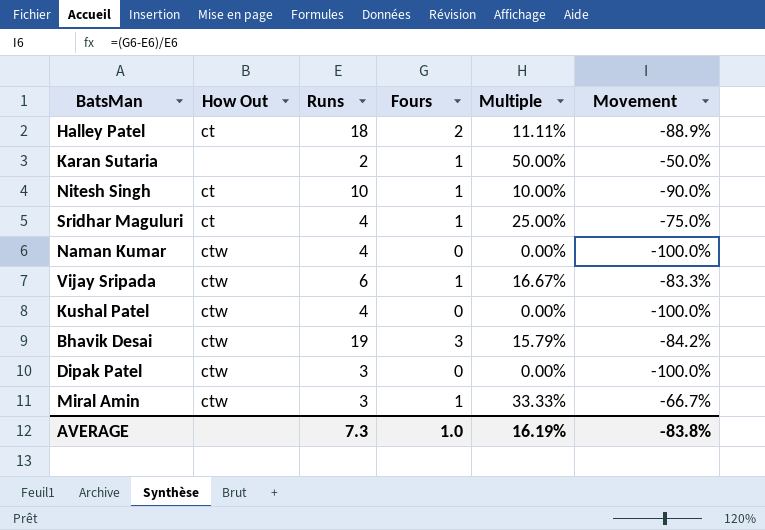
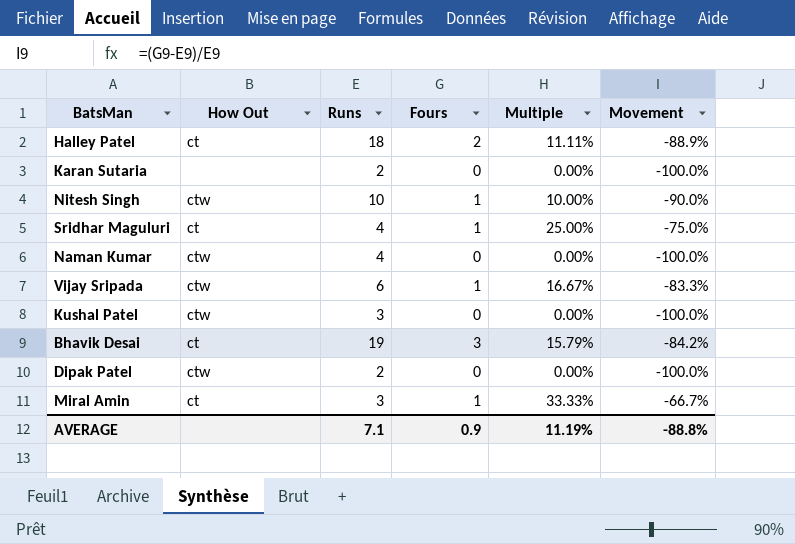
Karan Sutaria | Fours: 1 -> 0
Karan Sutaria | Multiple: 50.00% -> 0.00%
Karan Sutaria | Movement: -50.0% -> -100.0%
Nitesh Singh | How Out: ct -> ctw
Kushal Patel | Runs: 4 -> 3
Bhavik Desai | How Out: ctw -> ct
Dipak Patel | Runs: 3 -> 2
Miral Amin | How Out: ctw -> ct
AVERAGE | Runs: 7.3 -> 7.1
AVERAGE | Fours: 1.0 -> 0.9
AVERAGE | Multiple: 16.19% -> 11.19%
AVERAGE | Movement: -83.8% -> -88.8%

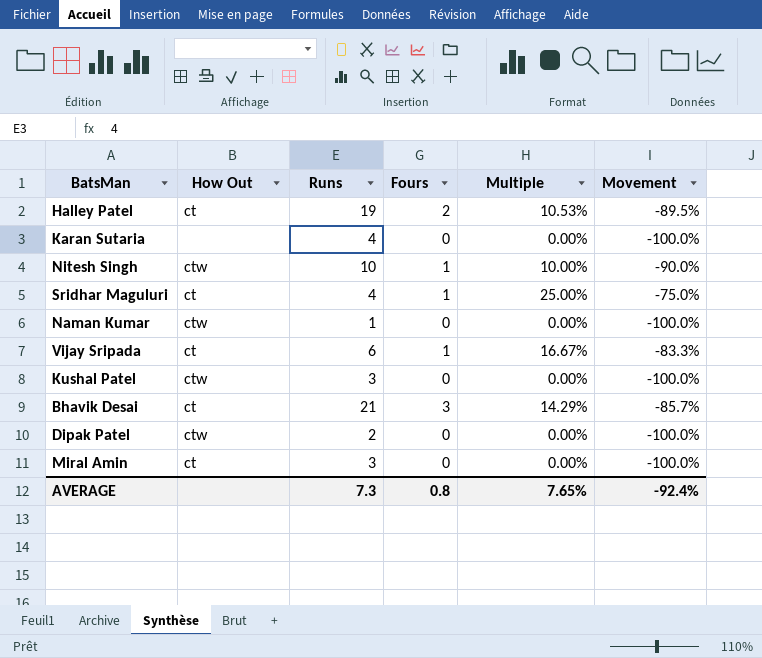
Halley Patel | Runs: 18 -> 19
Halley Patel | Multiple: 11.11% -> 10.53%
Halley Patel | Movement: -88.9% -> -89.5%
Karan Sutaria | Runs: 2 -> 4
Naman Kumar | Runs: 4 -> 1
Vijay Sripada | How Out: ctw -> ct
Bhavik Desai | Runs: 19 -> 21
Bhavik Desai | Multiple: 15.79% -> 14.29%
Bhavik Desai | Movement: -84.2% -> -85.7%
Miral Amin | Fours: 1 -> 0
Miral Amin | Multiple: 33.33% -> 0.00%
Miral Amin | Movement: -66.7% -> -100.0%
AVERAGE | Runs: 7.1 -> 7.3
AVERAGE | Fours: 0.9 -> 0.8
AVERAGE | Multiple: 11.19% -> 7.65%
AVERAGE | Movement: -88.8% -> -92.4%

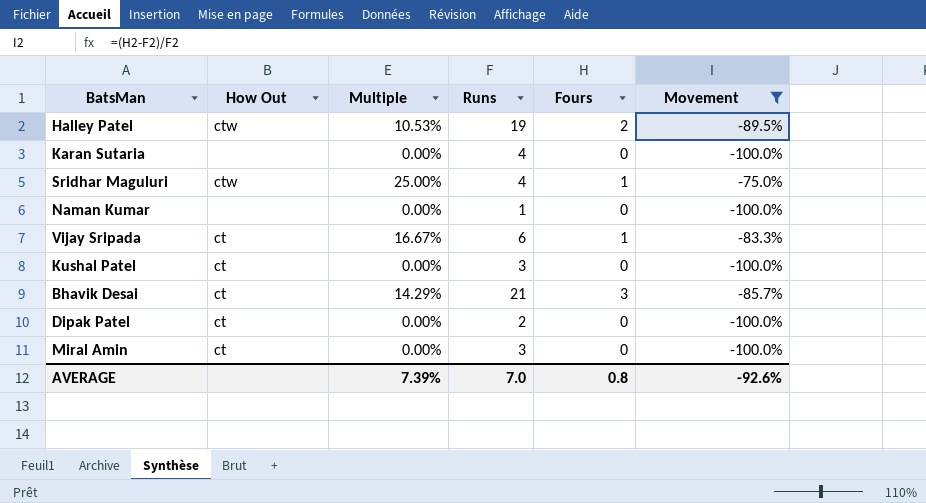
filter: none -> Movement != -90.0%
column Multiple | position: 5 -> 3
Halley Patel | How Out: ct -> ctw
Sridhar Maguluri | How Out: ct -> ctw
Naman Kumar | How Out: ctw -> none
Kushal Patel | How Out: ctw -> ct
Dipak Patel | How Out: ctw -> ct
AVERAGE | Multiple: 7.65% -> 7.39%
AVERAGE | Runs: 7.3 -> 7.0
AVERAGE | Movement: -92.4% -> -92.6%

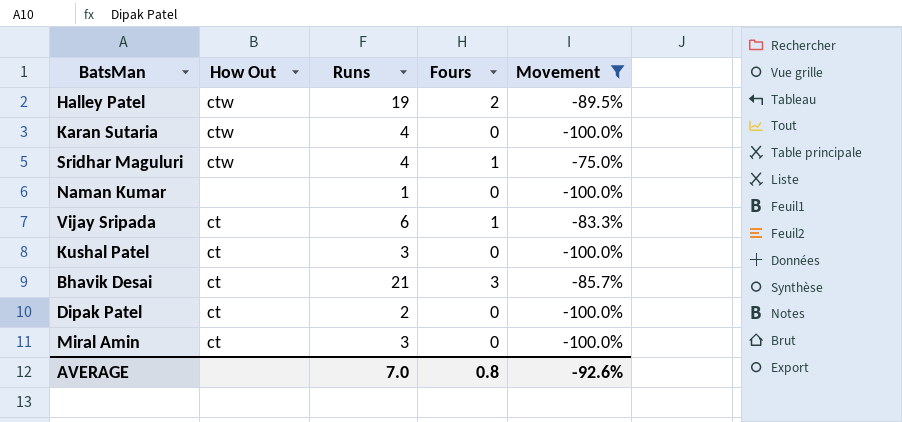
column Multiple | formula: [Fours] / [Runs] -> none
Karan Sutaria | How Out: none -> ctw

